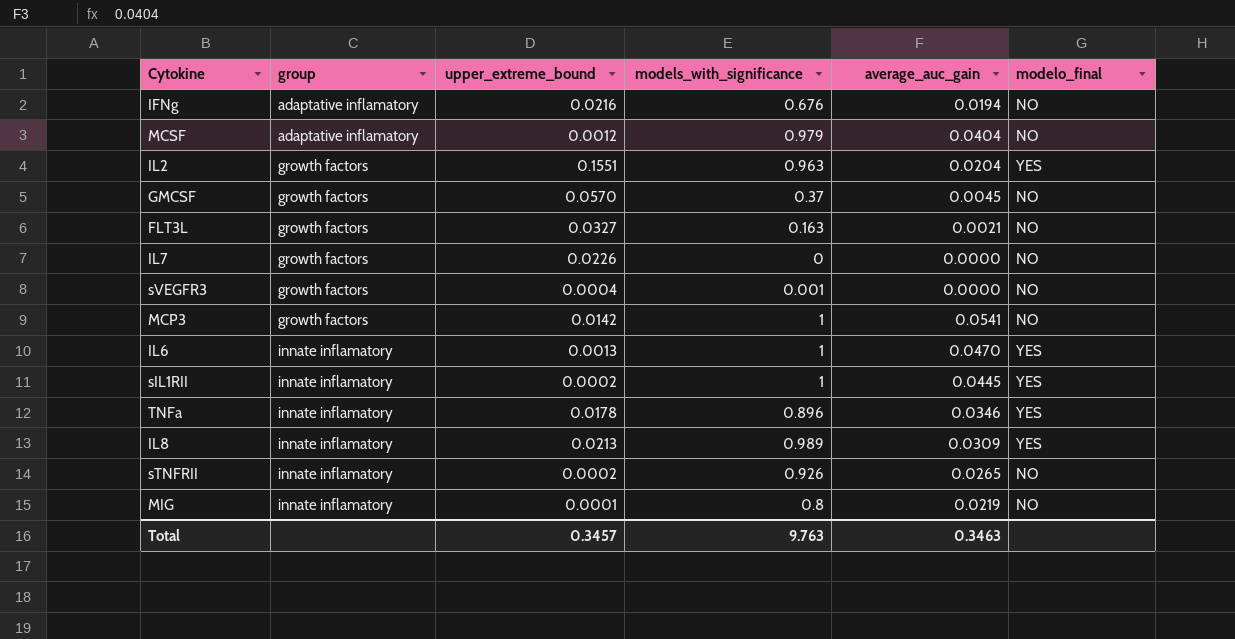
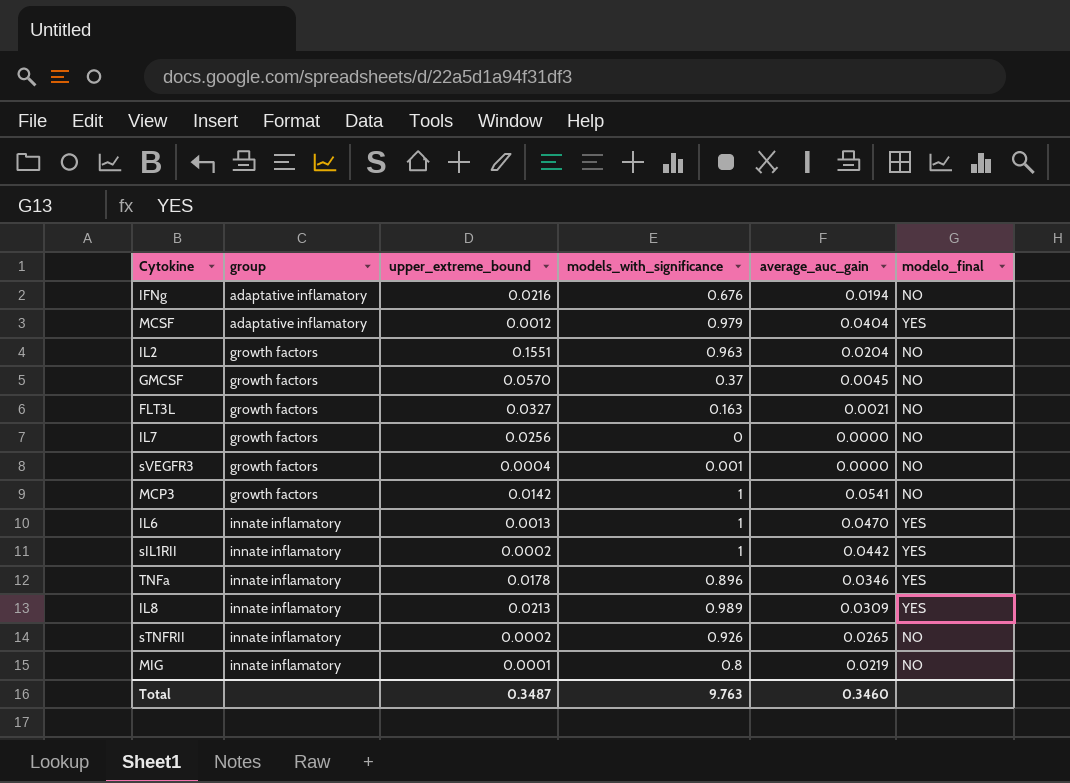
MCSF | modelo_final: NO -> YES
IL2 | modelo_final: YES -> NO
IL7 | upper_extreme_bound: 0.0226 -> 0.0256
sIL1RII | average_auc_gain: 0.0445 -> 0.0442
Total | upper_extreme_bound: 0.3457 -> 0.3487
Total | average_auc_gain: 0.3463 -> 0.3460

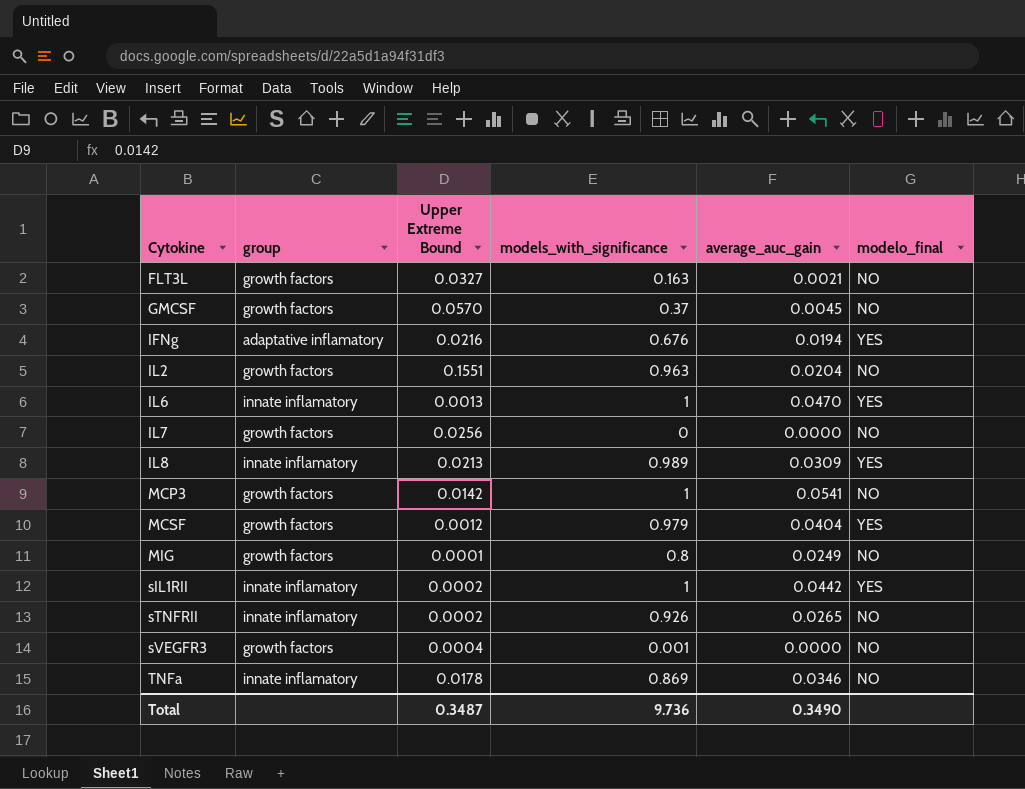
row order: group ascending -> Cytokine ascending
column name: upper_extreme_bound -> Upper Extreme Bound
IFNg | modelo_final: NO -> YES
MCSF | group: adaptative inflamatory -> growth factors
MIG | group: innate inflamatory -> growth factors
MIG | average_auc_gain: 0.0219 -> 0.0249
TNFa | models_with_significance: 0.896 -> 0.869
TNFa | modelo_final: YES -> NO
Total | models_with_significance: 9.763 -> 9.736
Total | average_auc_gain: 0.3460 -> 0.3490

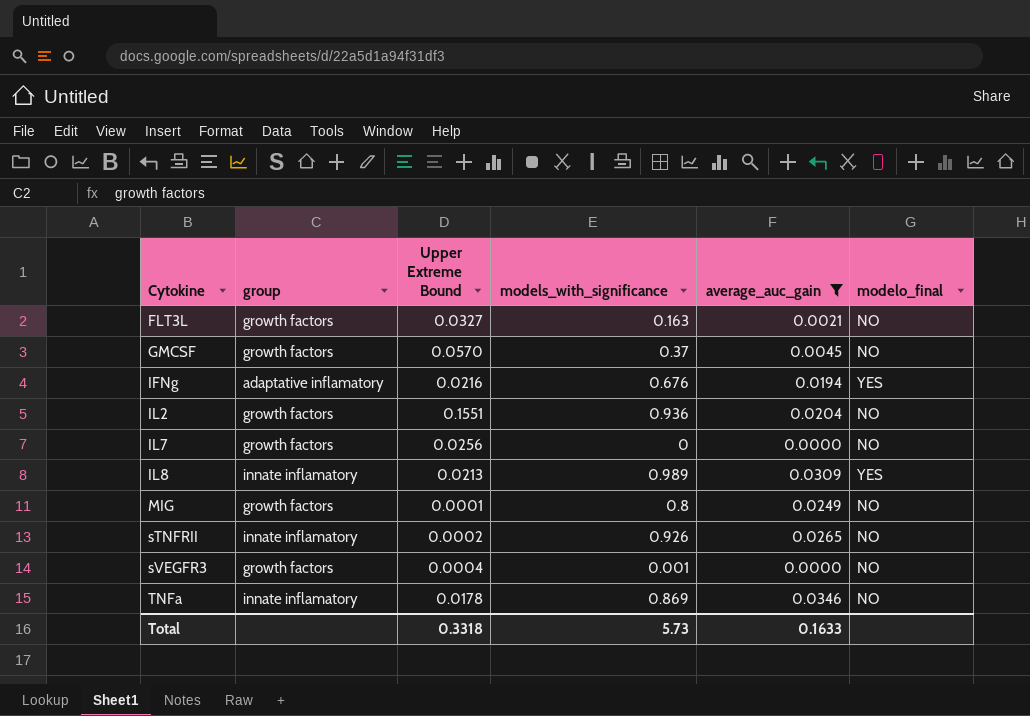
filter: none -> average_auc_gain <= 0.0346
IL2 | models_with_significance: 0.963 -> 0.936
Total | Upper Extreme Bound: 0.3487 -> 0.3318
Total | models_with_significance: 9.736 -> 5.73
Total | average_auc_gain: 0.3490 -> 0.1633

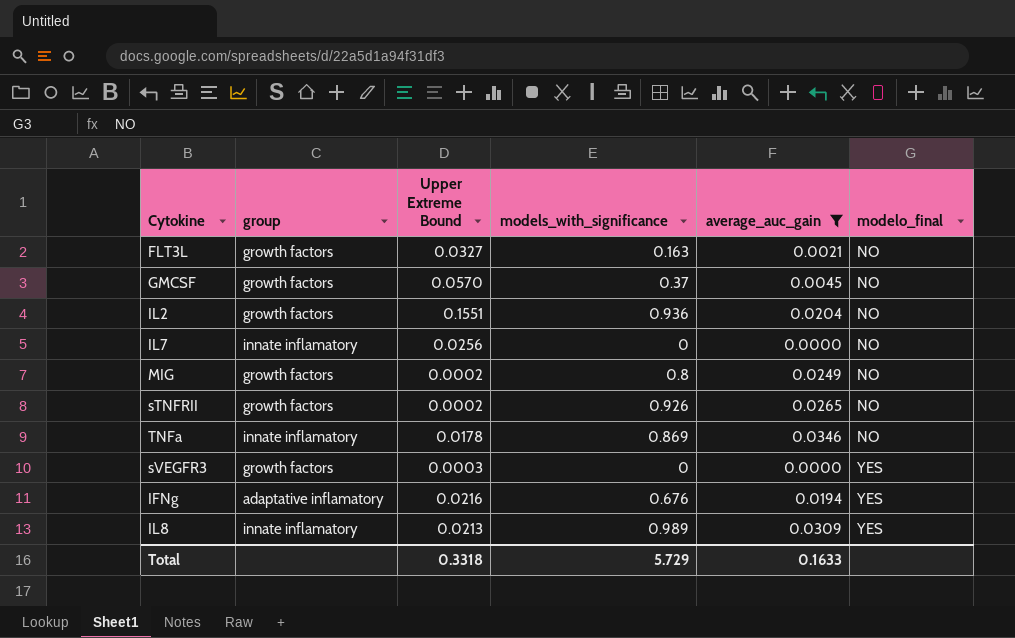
row order: Cytokine ascending -> modelo_final ascending
IL7 | group: growth factors -> innate inflamatory
MIG | Upper Extreme Bound: 0.0001 -> 0.0002
sTNFRII | group: innate inflamatory -> growth factors
sVEGFR3 | Upper Extreme Bound: 0.0004 -> 0.0003
sVEGFR3 | models_with_significance: 0.001 -> 0
sVEGFR3 | modelo_final: NO -> YES
Total | models_with_significance: 5.73 -> 5.729

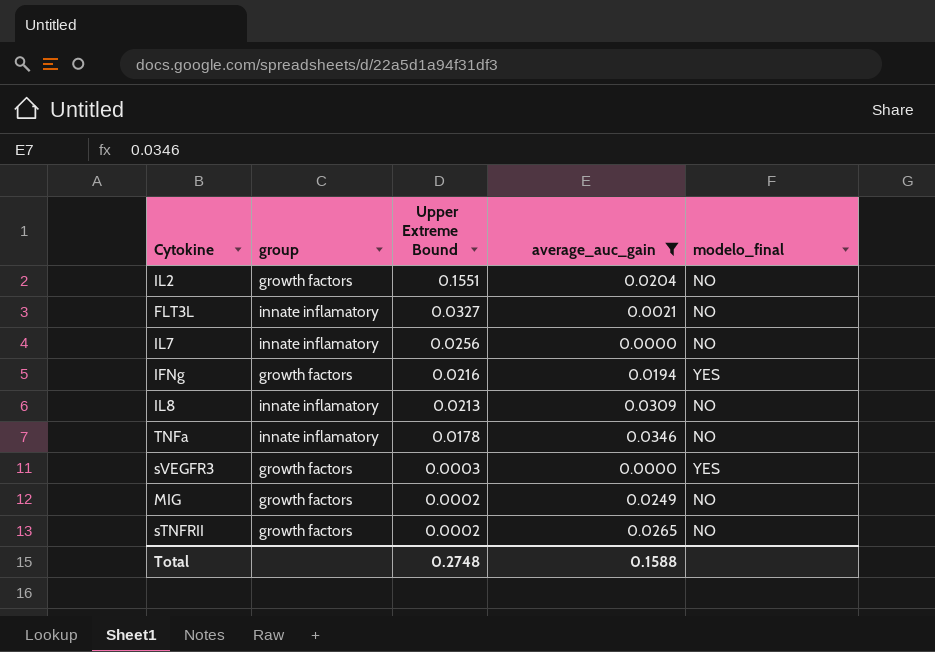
row order: modelo_final ascending -> Upper Extreme Bound descending
column models_with_significance | position: 4 -> none
row GMCSF: growth factors | 0.0570 | 0.37 | 0.0045 | NO -> none
FLT3L | group: growth factors -> innate inflamatory
IFNg | group: adaptative inflamatory -> growth factors
IL8 | modelo_final: YES -> NO
Total | Upper Extreme Bound: 0.3318 -> 0.2748
Total | average_auc_gain: 0.1633 -> 0.1588

